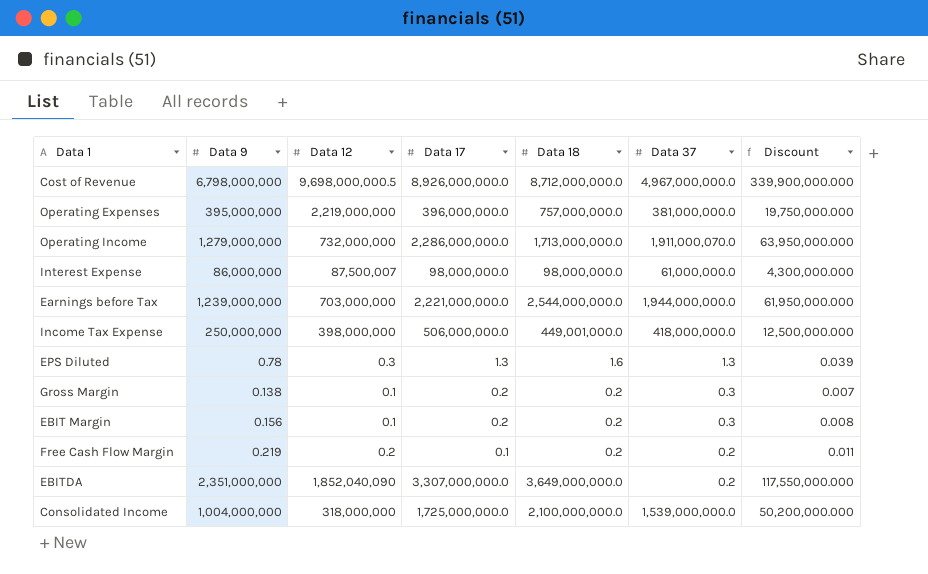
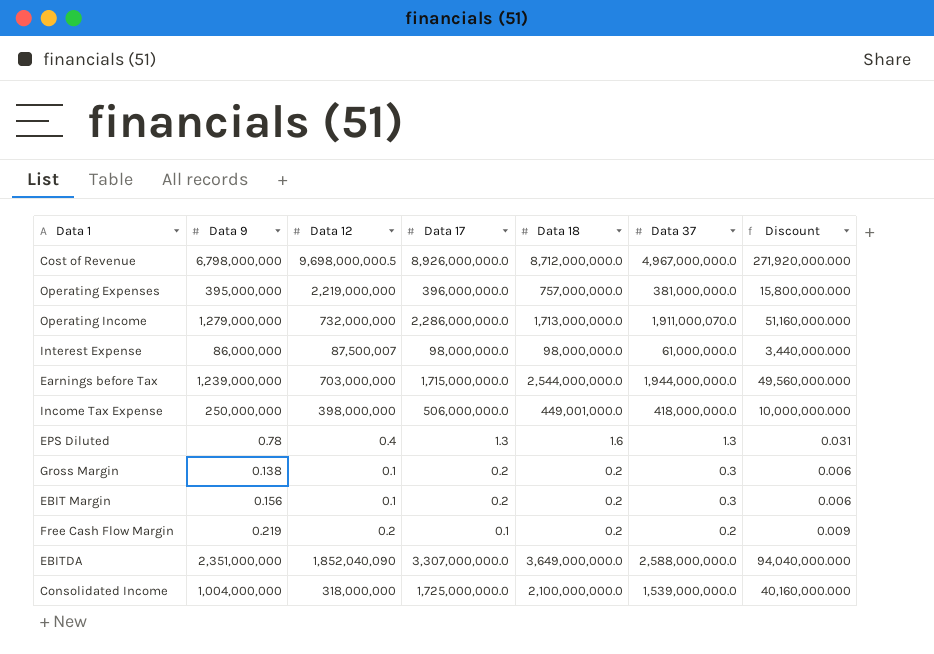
column Discount | formula: [Data 9] * 0.05 -> [Data 9] * 0.04
Earnings before Tax | Data 17: 2,221,000,000.0 -> 1,715,000,000.0
EPS Diluted | Data 12: 0.3 -> 0.4
EBITDA | Data 37: 0.2 -> 2,588,000,000.0

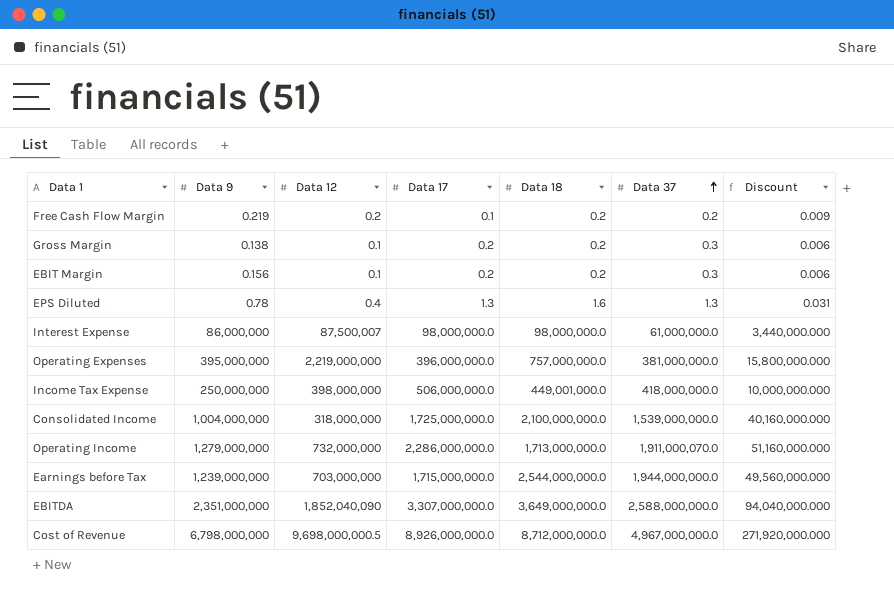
row order: none -> Data 37 ascending

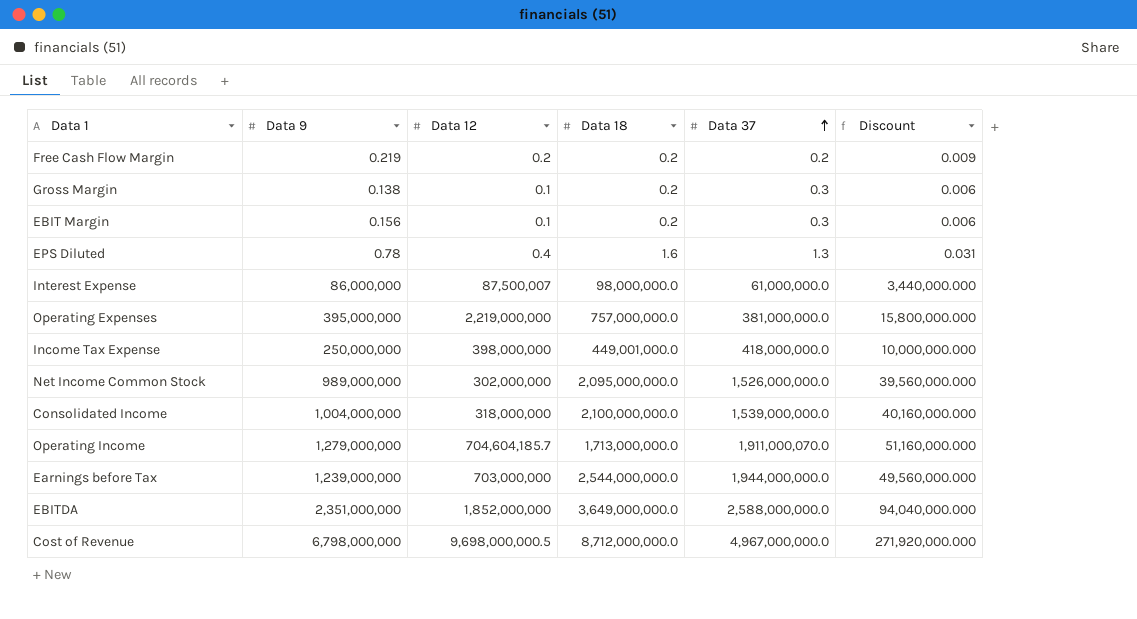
column Data 17 | position: 4 -> none
row Net Income Common Stock: none -> 989,000,000 | 302,000,000 | 2,095,000,000.0 | 1,526,000,000.0 | 39,560,000.000
Operating Income | Data 12: 732,000,000 -> 704,604,185.7
EBITDA | Data 12: 1,852,040,090 -> 1,852,000,000

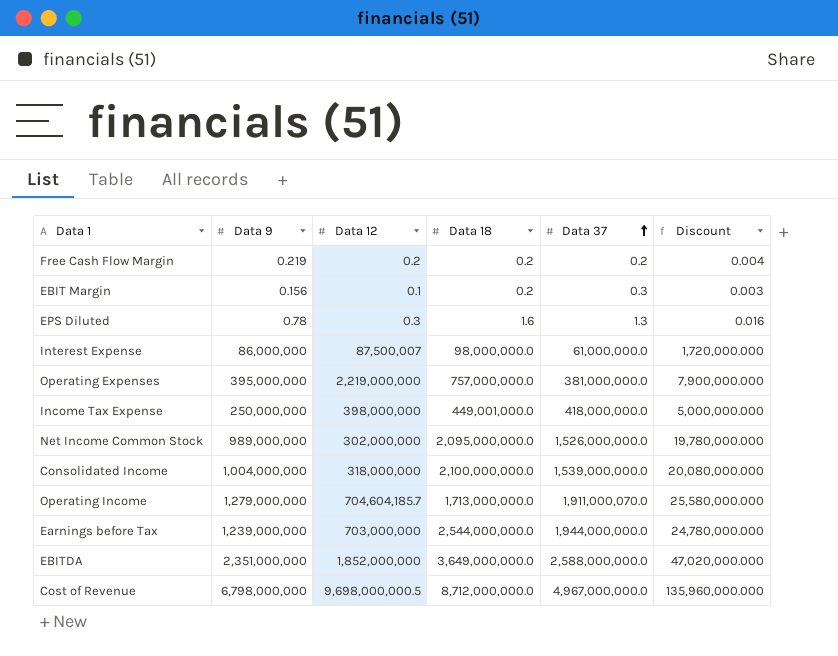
column Discount | formula: [Data 9] * 0.04 -> [Data 9] * 0.02
row Gross Margin: 0.138 | 0.1 | 0.2 | 0.3 | 0.006 -> none
EPS Diluted | Data 12: 0.4 -> 0.3

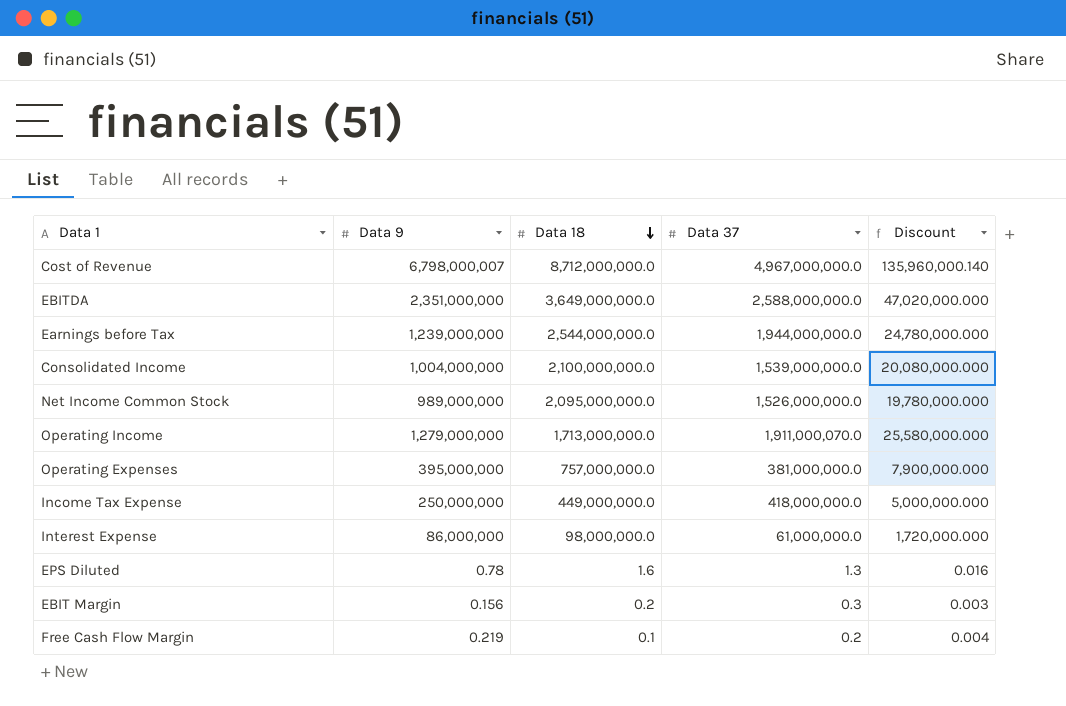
row order: Data 37 ascending -> Data 18 descending
column Data 12 | position: 3 -> none
Cost of Revenue | Data 9: 6,798,000,000 -> 6,798,000,007
Cost of Revenue | Discount: 135,960,000.000 -> 135,960,000.140
Income Tax Expense | Data 18: 449,001,000.0 -> 449,000,000.0
Free Cash Flow Margin | Data 18: 0.2 -> 0.1

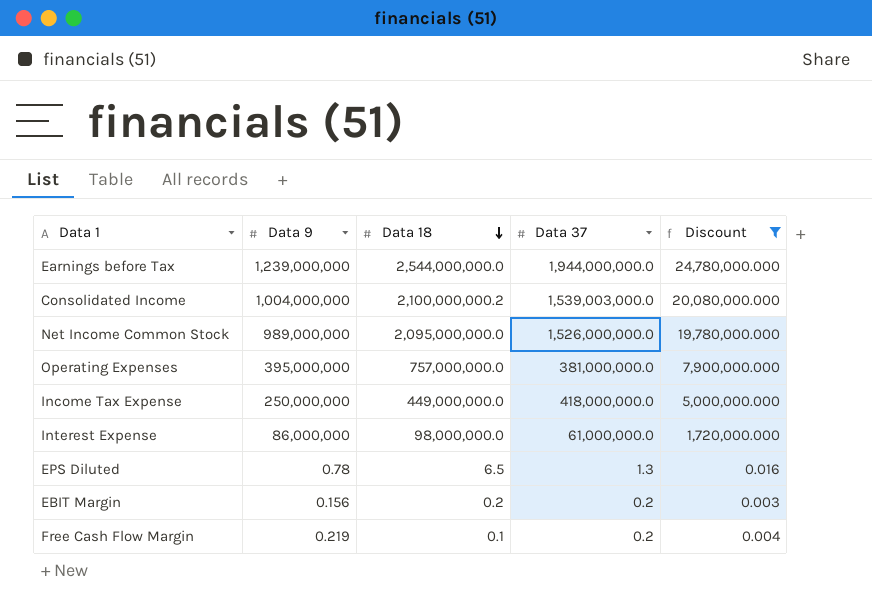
filter: none -> Discount <= 24,780,000.000
Consolidated Income | Data 18: 2,100,000,000.0 -> 2,100,000,000.2
Consolidated Income | Data 37: 1,539,000,000.0 -> 1,539,003,000.0
EPS Diluted | Data 18: 1.6 -> 6.5
EBIT Margin | Data 37: 0.3 -> 0.2

